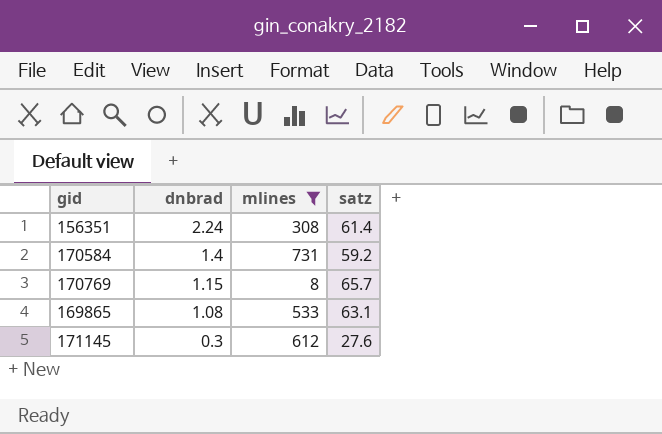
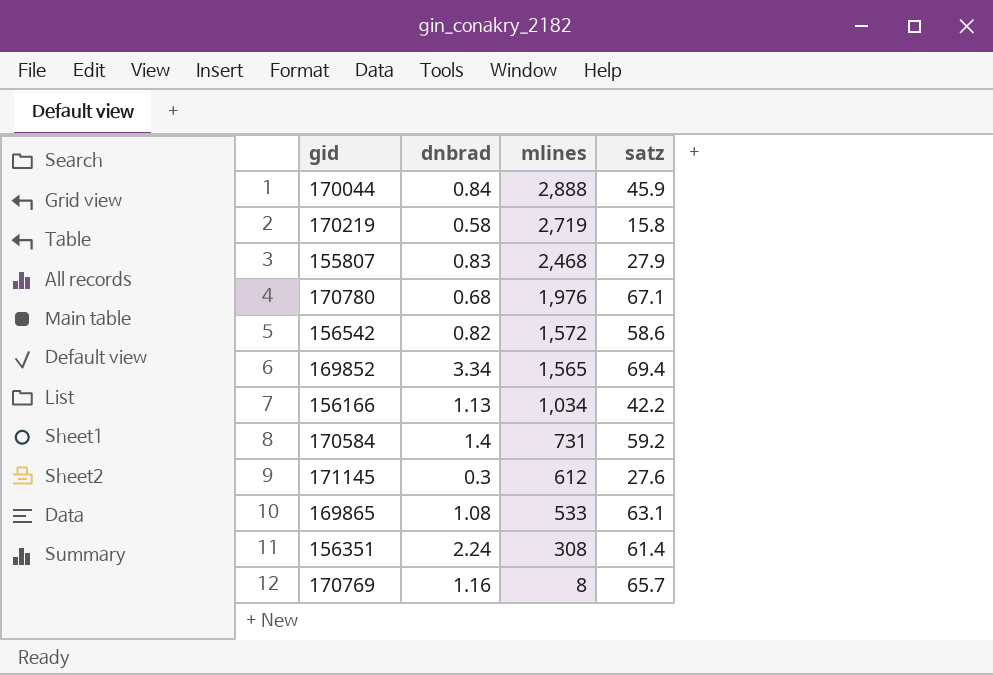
filter: mlines <= 731 -> none
row order: dnbrad descending -> mlines descending
170769 | dnbrad: 1.15 -> 1.16

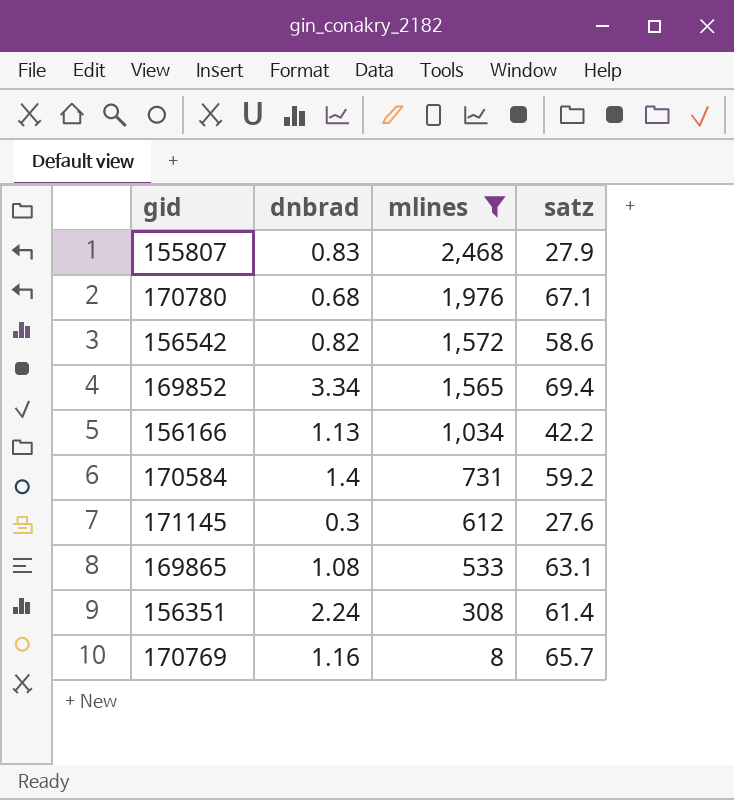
filter: none -> mlines <= 2,468

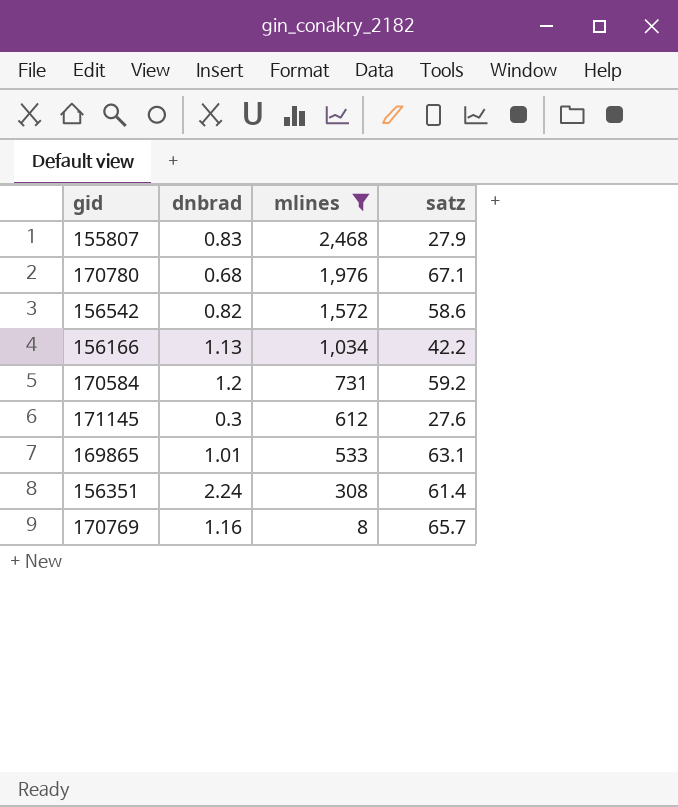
row 169852: 3.34 | 1,565 | 69.4 -> none
170584 | dnbrad: 1.4 -> 1.2
169865 | dnbrad: 1.08 -> 1.01

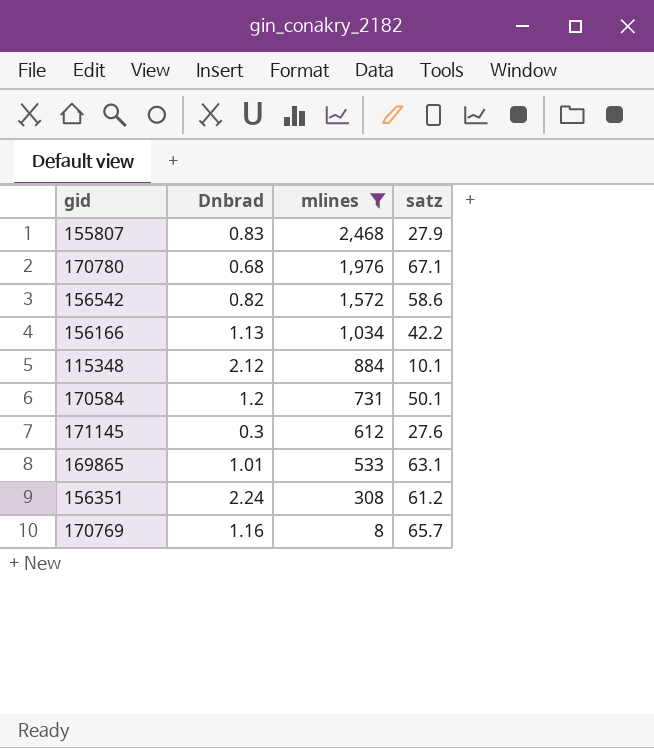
column name: dnbrad -> Dnbrad
row 115348: none -> 2.12 | 884 | 10.1
170584 | satz: 59.2 -> 50.1
156351 | satz: 61.4 -> 61.2

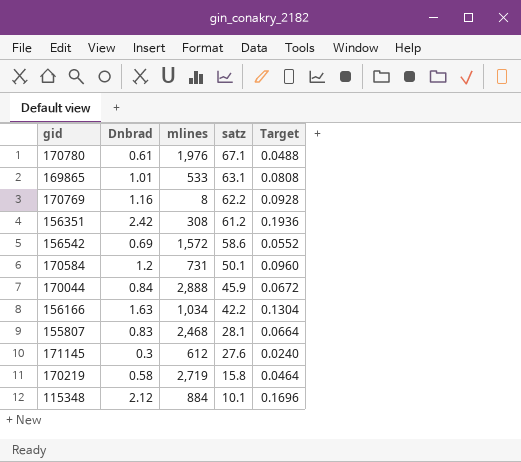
filter: mlines <= 2,468 -> none
row order: mlines descending -> satz descending
column Target | formula: none -> [Dnbrad] * 0.08
170780 | Dnbrad: 0.68 -> 0.61
170769 | satz: 65.7 -> 62.2
156351 | Dnbrad: 2.24 -> 2.42
156542 | Dnbrad: 0.82 -> 0.69
156166 | Dnbrad: 1.13 -> 1.63
155807 | satz: 27.9 -> 28.1

